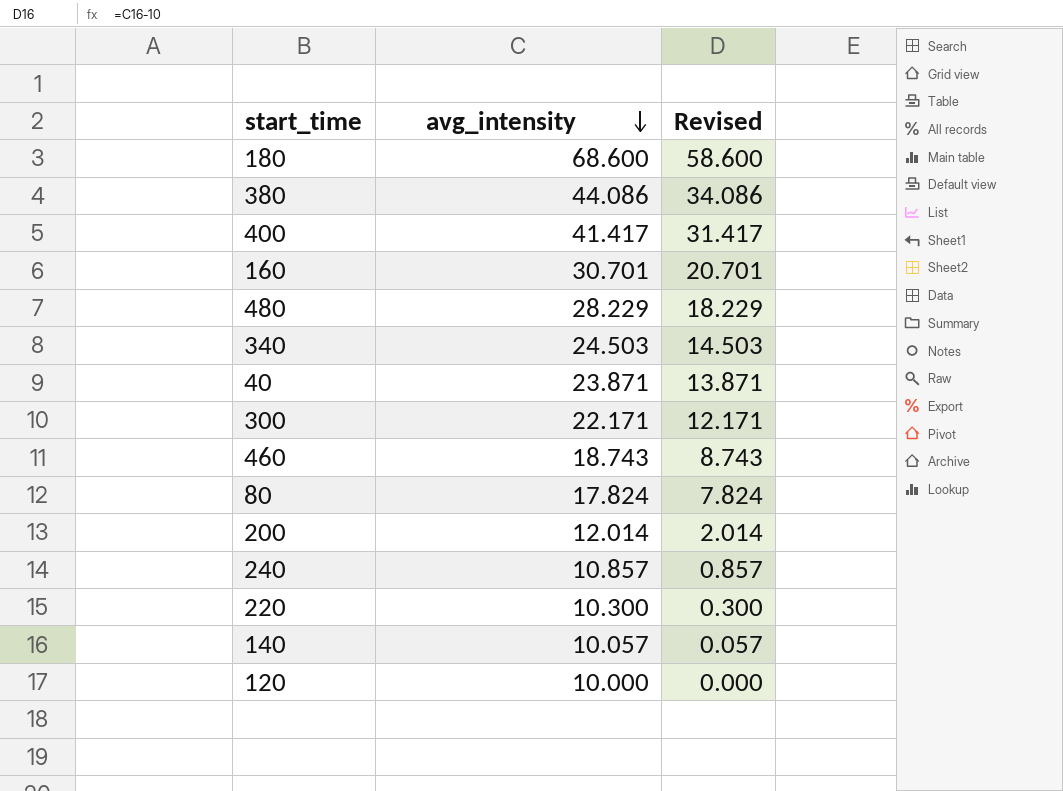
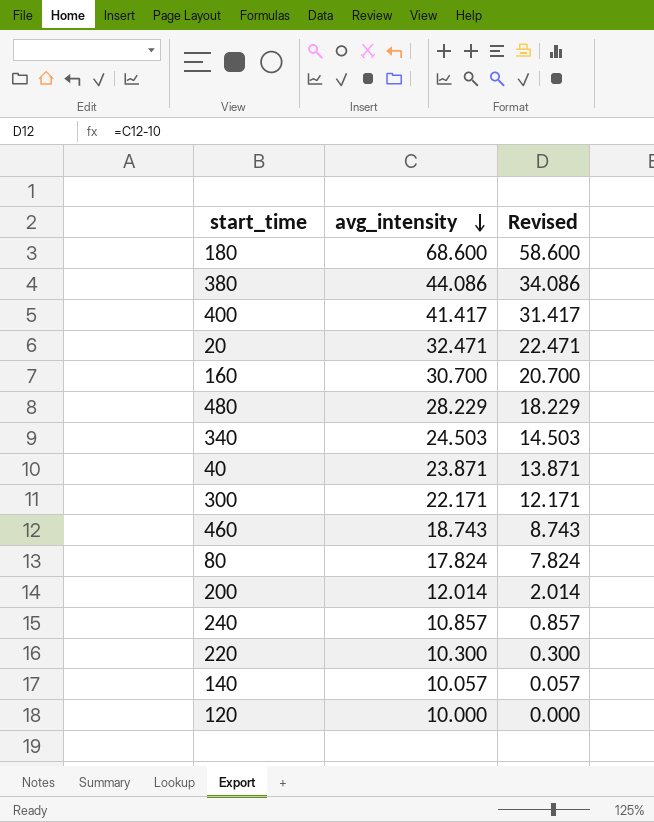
row 20: none -> 32.471 | 22.471
160 | avg_intensity: 30.701 -> 30.700
160 | Revised: 20.701 -> 20.700

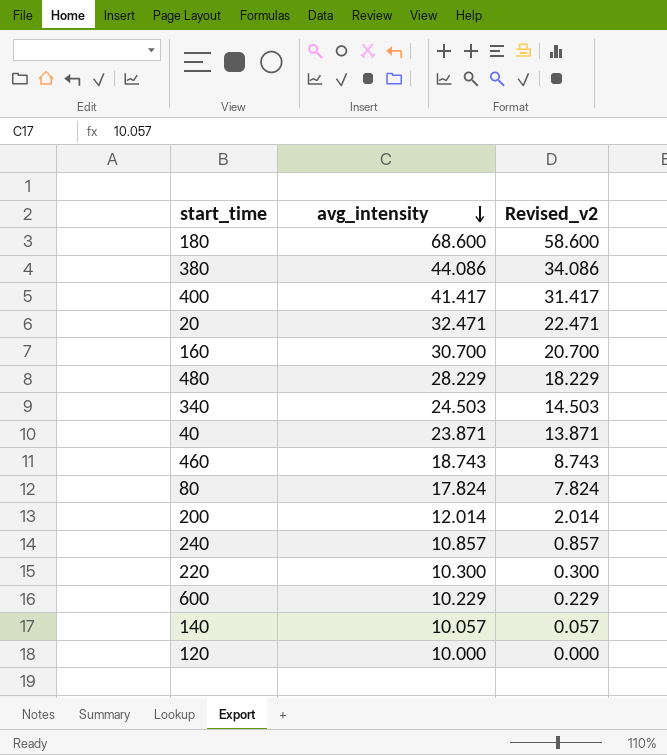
column name: Revised -> Revised_v2
row 300: 22.171 | 12.171 -> none
row 600: none -> 10.229 | 0.229

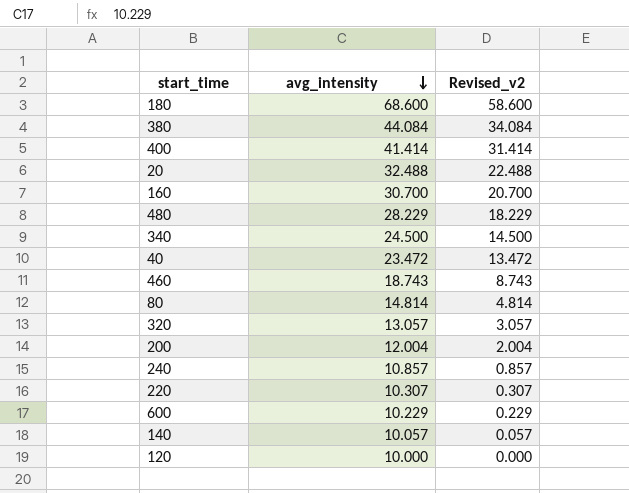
380 | avg_intensity: 44.086 -> 44.084
380 | Revised_v2: 34.086 -> 34.084
400 | avg_intensity: 41.417 -> 41.414
400 | Revised_v2: 31.417 -> 31.414
20 | avg_intensity: 32.471 -> 32.488
20 | Revised_v2: 22.471 -> 22.488
340 | avg_intensity: 24.503 -> 24.500
340 | Revised_v2: 14.503 -> 14.500
40 | avg_intensity: 23.871 -> 23.472
40 | Revised_v2: 13.871 -> 13.472
80 | avg_intensity: 17.824 -> 14.814
80 | Revised_v2: 7.824 -> 4.814
row 320: none -> 13.057 | 3.057
200 | avg_intensity: 12.014 -> 12.004
200 | Revised_v2: 2.014 -> 2.004
220 | avg_intensity: 10.300 -> 10.307
220 | Revised_v2: 0.300 -> 0.307

